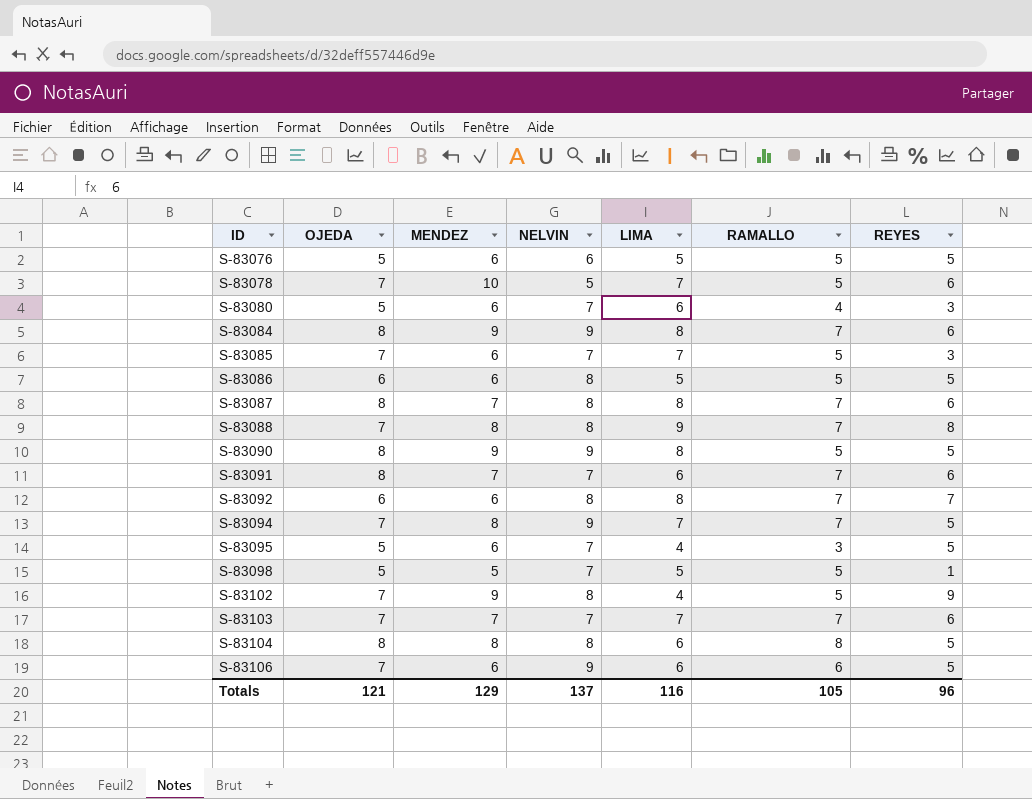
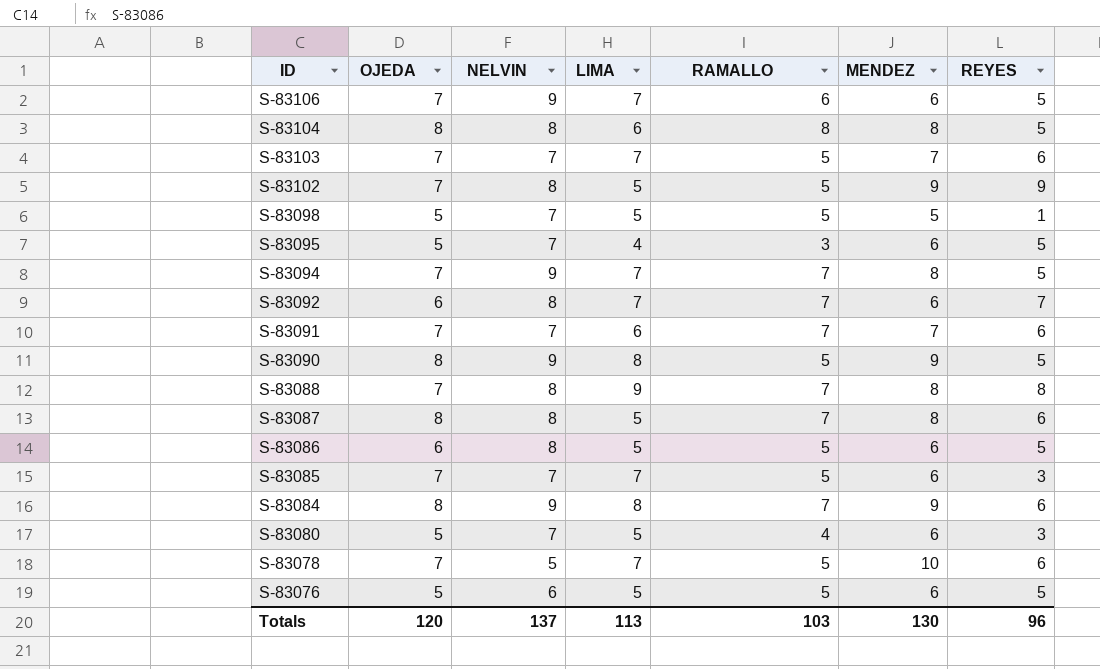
row order: ID ascending -> ID descending
column MENDEZ | position: 3 -> 6
S-83106 | LIMA: 6 -> 7
S-83103 | RAMALLO: 7 -> 5
S-83102 | LIMA: 4 -> 5
S-83092 | LIMA: 8 -> 7
S-83091 | OJEDA: 8 -> 7
S-83087 | LIMA: 8 -> 5
S-83087 | MENDEZ: 7 -> 8
S-83080 | LIMA: 6 -> 5
Totals | OJEDA: 121 -> 120
Totals | LIMA: 116 -> 113
Totals | RAMALLO: 105 -> 103
Totals | MENDEZ: 129 -> 130

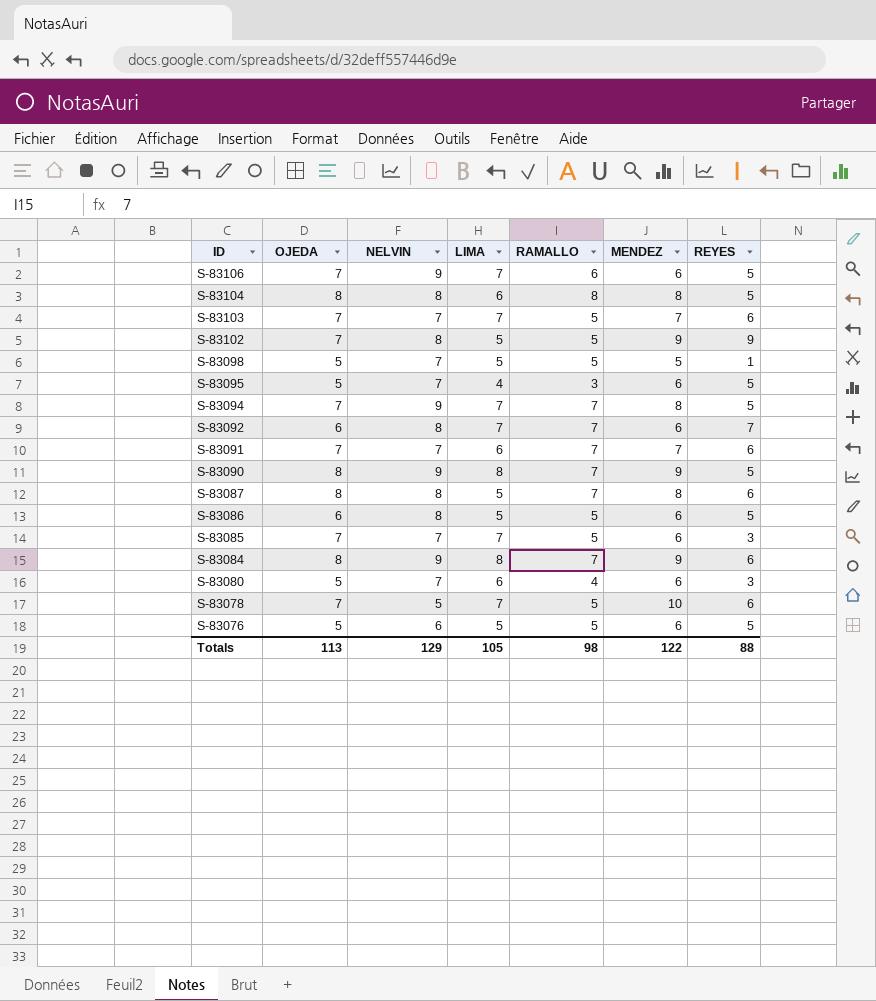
row S-83088: 7 | 8 | 9 | 7 | 8 | 8 -> none
S-83090 | RAMALLO: 5 -> 7
S-83080 | LIMA: 5 -> 6
Totals | OJEDA: 120 -> 113
Totals | NELVIN: 137 -> 129
Totals | LIMA: 113 -> 105
Totals | RAMALLO: 103 -> 98
Totals | MENDEZ: 130 -> 122
Totals | REYES: 96 -> 88

